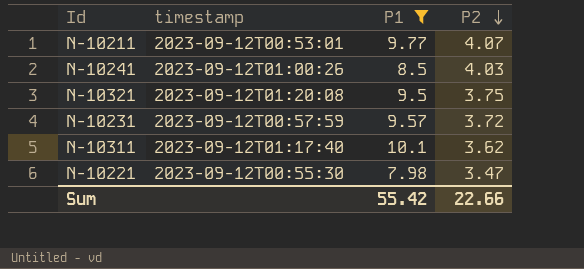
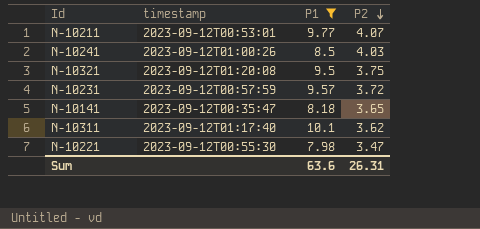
row N-10141: none -> 2023-09-12T00:35:47 | 8.18 | 3.65
Sum | P1: 55.42 -> 63.6
Sum | P2: 22.66 -> 26.31

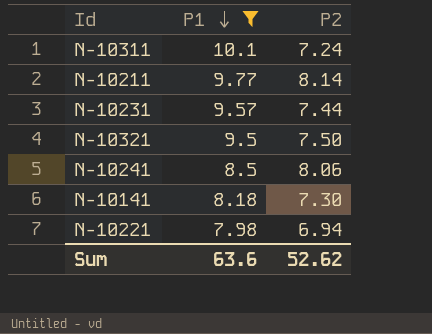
row order: P2 descending -> P1 descending
column timestamp | position: 2 -> none
N-10311 | P2: 3.62 -> 7.24
N-10211 | P2: 4.07 -> 8.14
N-10231 | P2: 3.72 -> 7.44
N-10321 | P2: 3.75 -> 7.50
N-10241 | P2: 4.03 -> 8.06
N-10141 | P2: 3.65 -> 7.30
N-10221 | P2: 3.47 -> 6.94
Sum | P2: 26.31 -> 52.62

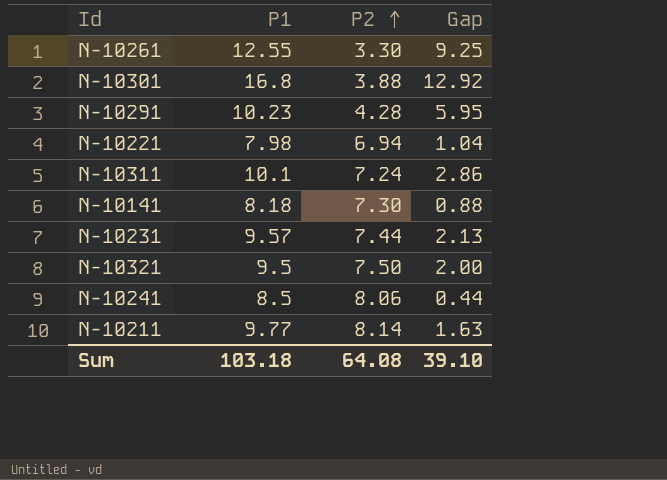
filter: P1 <= 10.1 -> none
row order: P1 descending -> P2 ascending
column Gap | formula: none -> [P1] - [P2]
Sum | P1: 63.6 -> 103.18
Sum | P2: 52.62 -> 64.08

